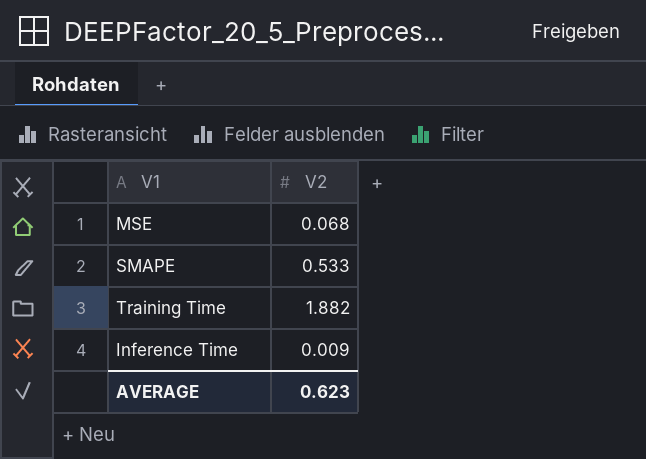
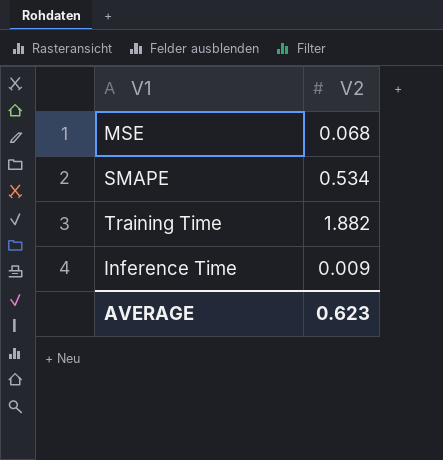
SMAPE | V2: 0.533 -> 0.534

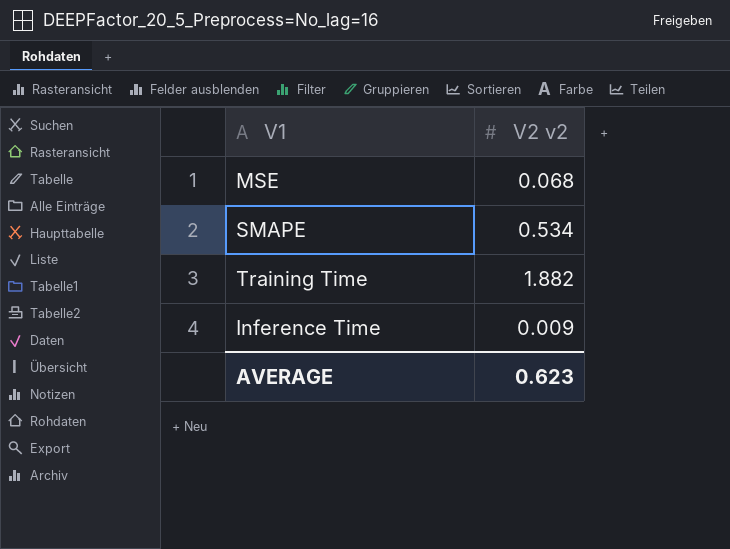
column name: V2 -> V2 v2

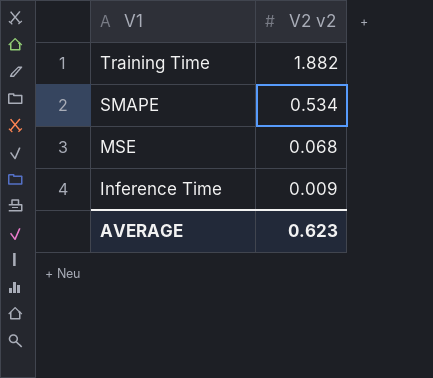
row order: none -> V1 descending

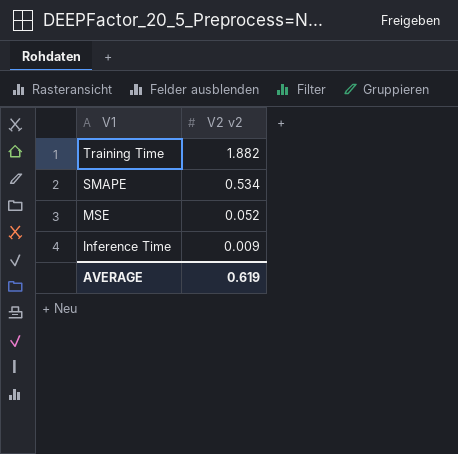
MSE | V2 v2: 0.068 -> 0.052
AVERAGE | V2 v2: 0.623 -> 0.619

